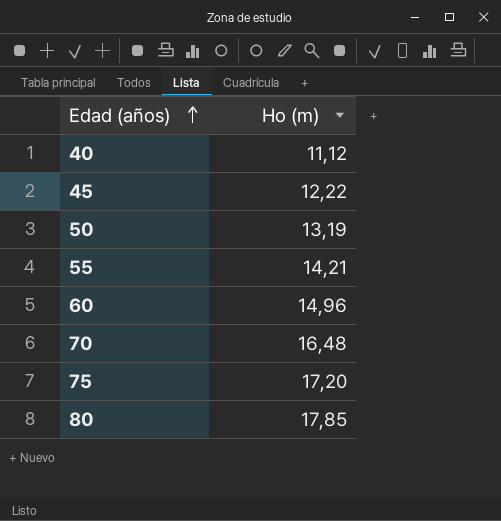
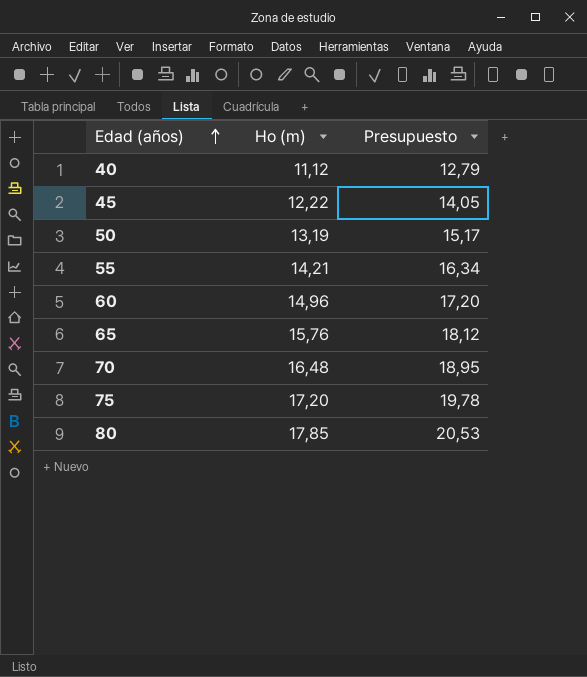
column Presupuesto | formula: none -> [Ho (m)] * 1,15
row 65: none -> 15,76 | 18,12

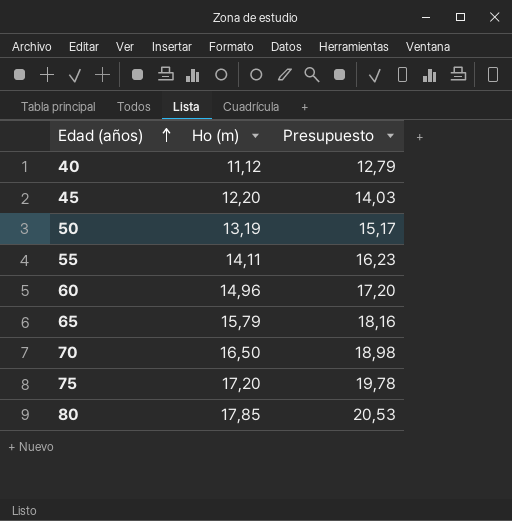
45 | Ho (m): 12,22 -> 12,20
45 | Presupuesto: 14,05 -> 14,03
55 | Ho (m): 14,21 -> 14,11
55 | Presupuesto: 16,34 -> 16,23
65 | Ho (m): 15,76 -> 15,79
65 | Presupuesto: 18,12 -> 18,16
70 | Ho (m): 16,48 -> 16,50
70 | Presupuesto: 18,95 -> 18,98

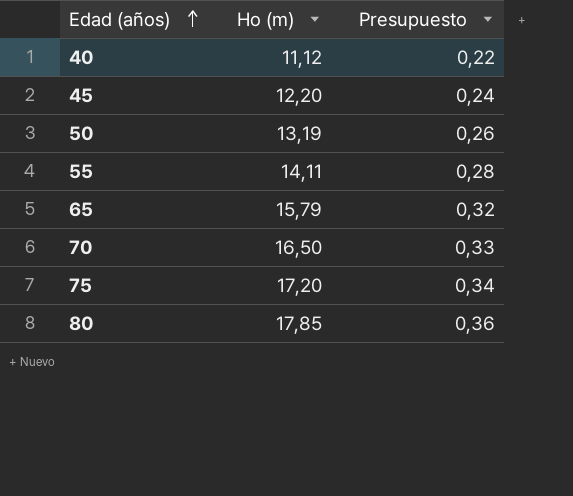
column Presupuesto | formula: [Ho (m)] * 1,15 -> [Ho (m)] * 0,02
row 60: 14,96 | 17,20 -> none

